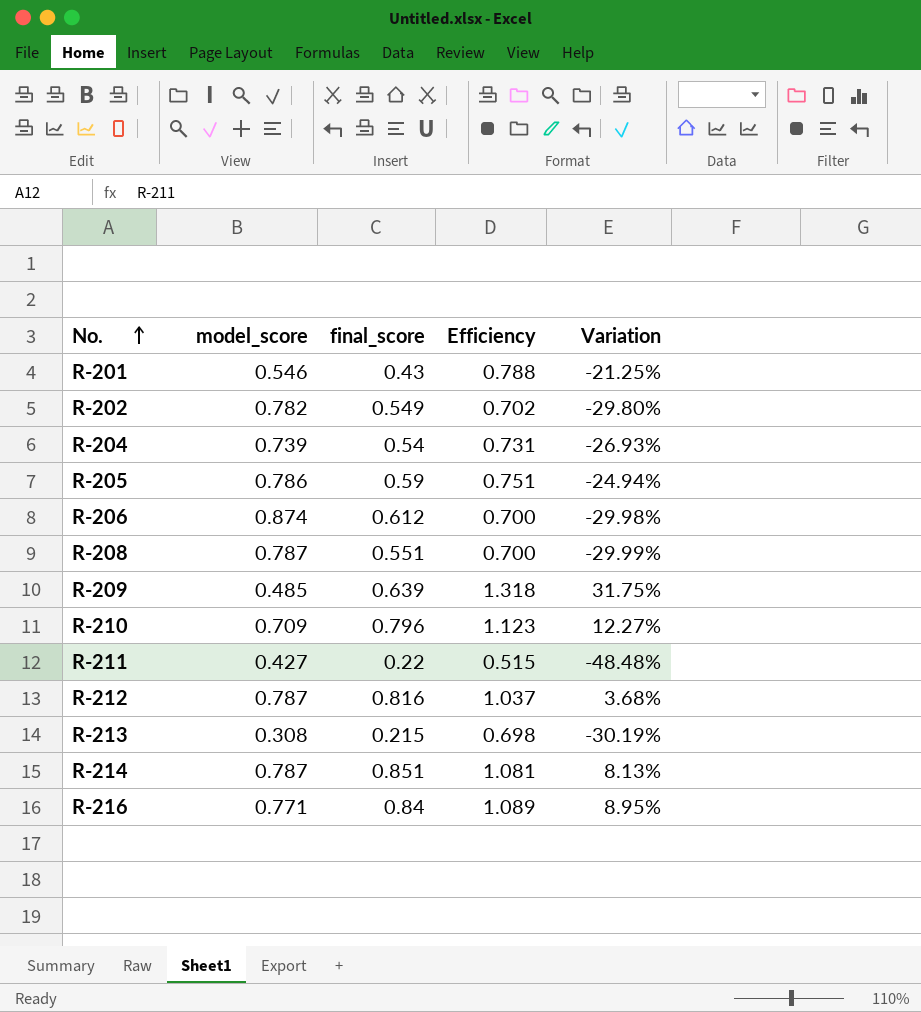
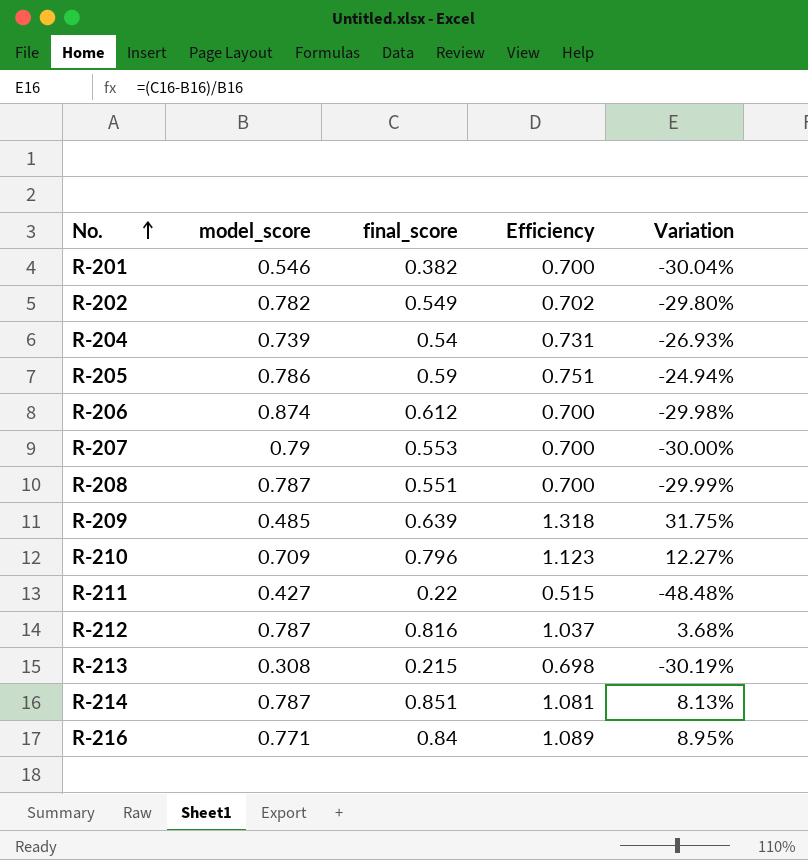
R-201 | final_score: 0.43 -> 0.382
R-201 | Efficiency: 0.788 -> 0.700
R-201 | Variation: -21.25% -> -30.04%
row R-207: none -> 0.79 | 0.553 | 0.700 | -30.00%

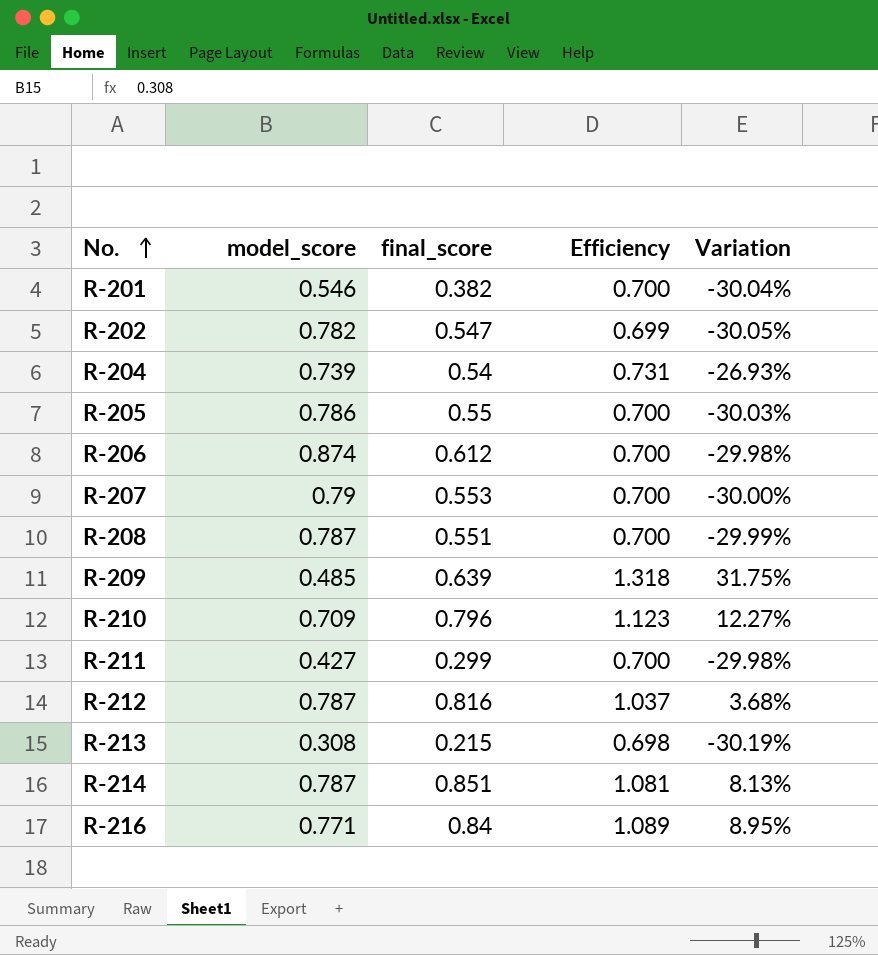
R-202 | final_score: 0.549 -> 0.547
R-202 | Efficiency: 0.702 -> 0.699
R-202 | Variation: -29.80% -> -30.05%
R-205 | final_score: 0.59 -> 0.55
R-205 | Efficiency: 0.751 -> 0.700
R-205 | Variation: -24.94% -> -30.03%
R-211 | final_score: 0.22 -> 0.299
R-211 | Efficiency: 0.515 -> 0.700
R-211 | Variation: -48.48% -> -29.98%

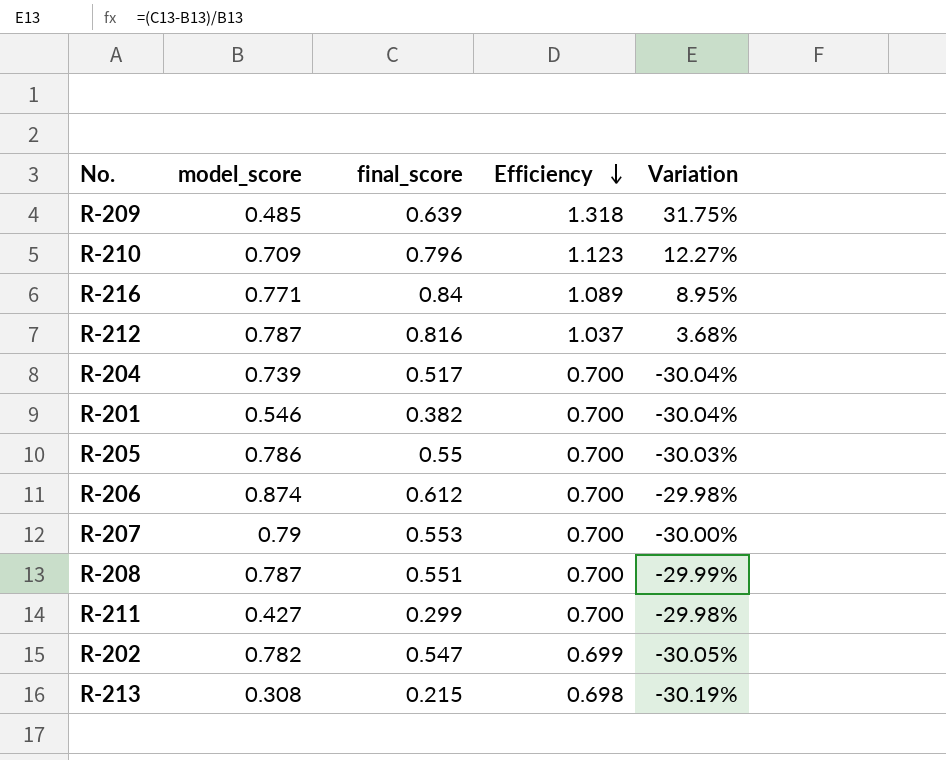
row order: No. ascending -> Efficiency descending
row R-214: 0.787 | 0.851 | 1.081 | 8.13% -> none
R-204 | final_score: 0.54 -> 0.517
R-204 | Efficiency: 0.731 -> 0.700
R-204 | Variation: -26.93% -> -30.04%

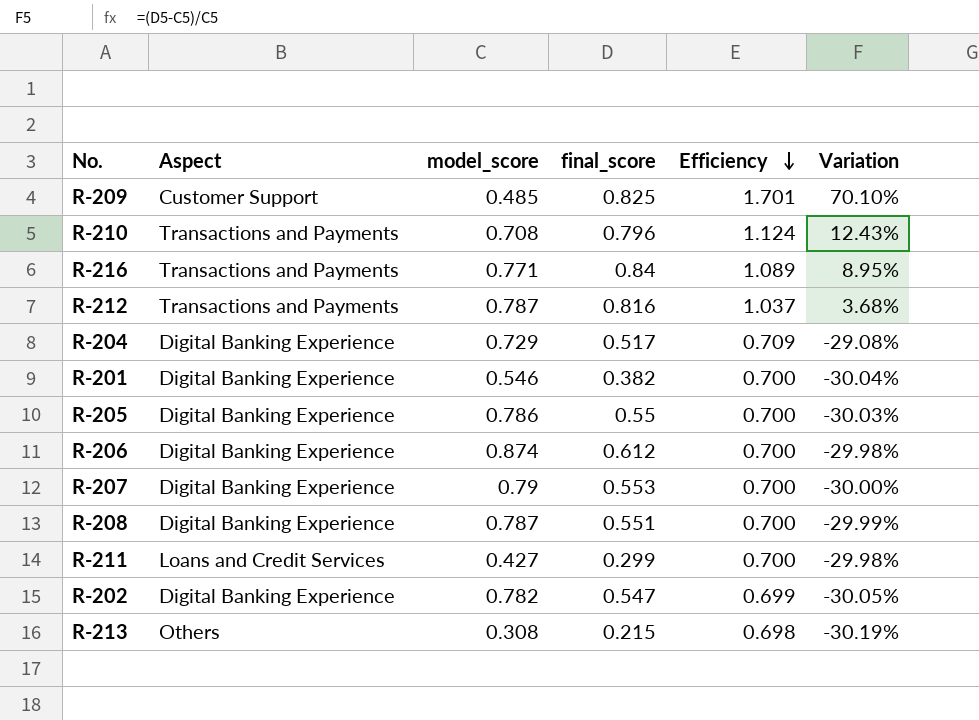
column Aspect | position: none -> 2
R-209 | final_score: 0.639 -> 0.825
R-209 | Efficiency: 1.318 -> 1.701
R-209 | Variation: 31.75% -> 70.10%
R-210 | model_score: 0.709 -> 0.708
R-210 | Efficiency: 1.123 -> 1.124
R-210 | Variation: 12.27% -> 12.43%
R-204 | model_score: 0.739 -> 0.729
R-204 | Efficiency: 0.700 -> 0.709
R-204 | Variation: -30.04% -> -29.08%

